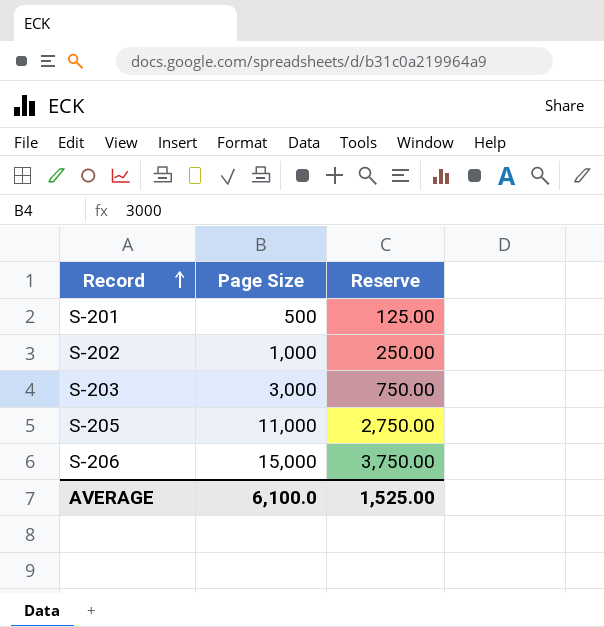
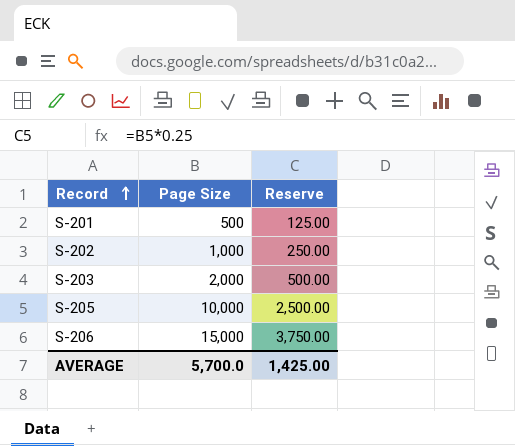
S-203 | Page Size: 3,000 -> 2,000
S-203 | Reserve: 750.00 -> 500.00
S-205 | Page Size: 11,000 -> 10,000
S-205 | Reserve: 2,750.00 -> 2,500.00
AVERAGE | Page Size: 6,100.0 -> 5,700.0
AVERAGE | Reserve: 1,525.00 -> 1,425.00

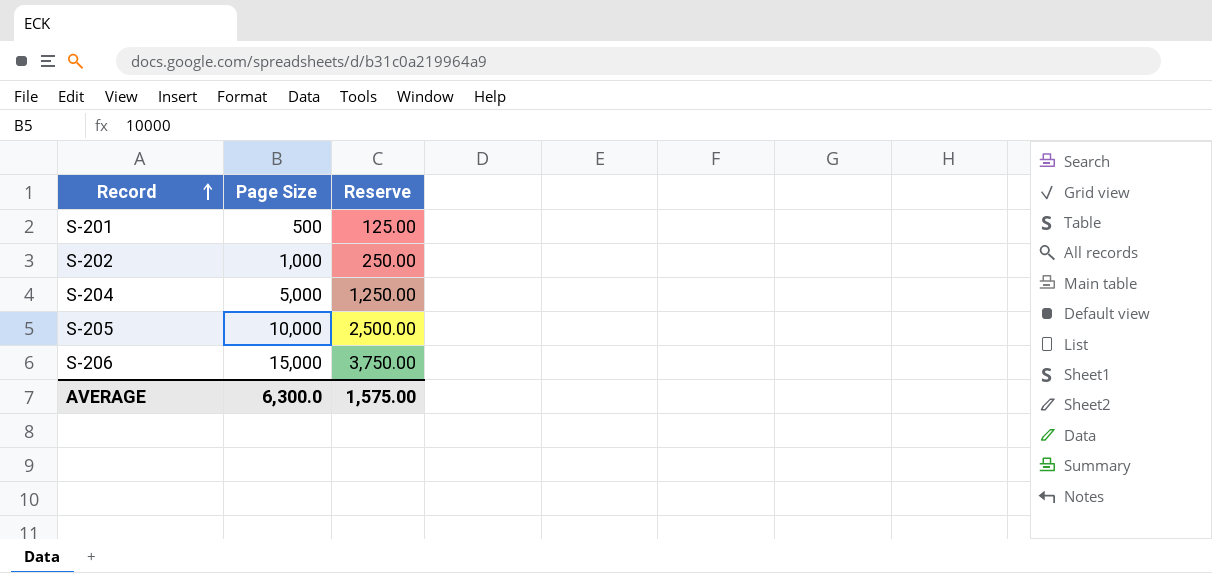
row S-203: 2,000 | 500.00 -> none
row S-204: none -> 5,000 | 1,250.00
AVERAGE | Page Size: 5,700.0 -> 6,300.0
AVERAGE | Reserve: 1,425.00 -> 1,575.00

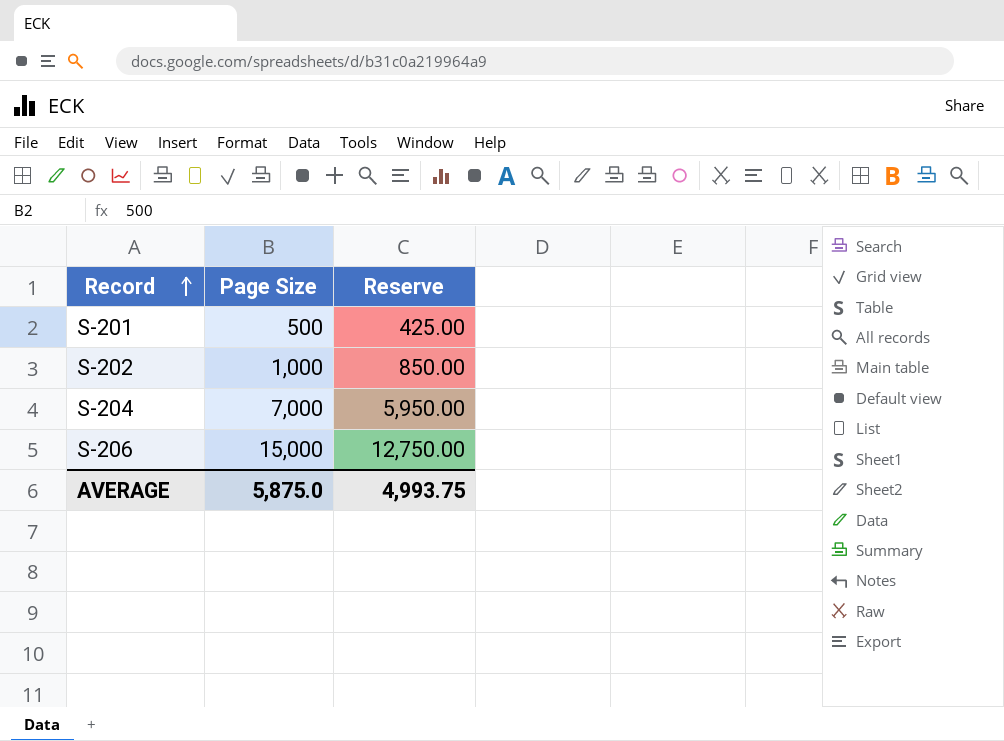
column Reserve | formula: [Page Size] * 0.25 -> [Page Size] * 0.85
row S-205: 10,000 | 2,500.00 -> none
S-204 | Page Size: 5,000 -> 7,000
AVERAGE | Page Size: 6,300.0 -> 5,875.0
AVERAGE | Reserve: 1,575.00 -> 4,993.75

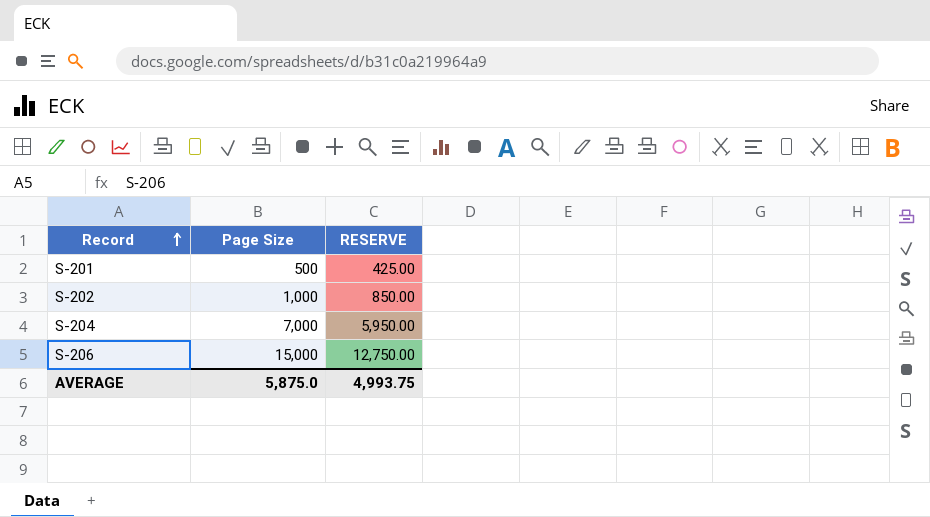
column name: Reserve -> RESERVE

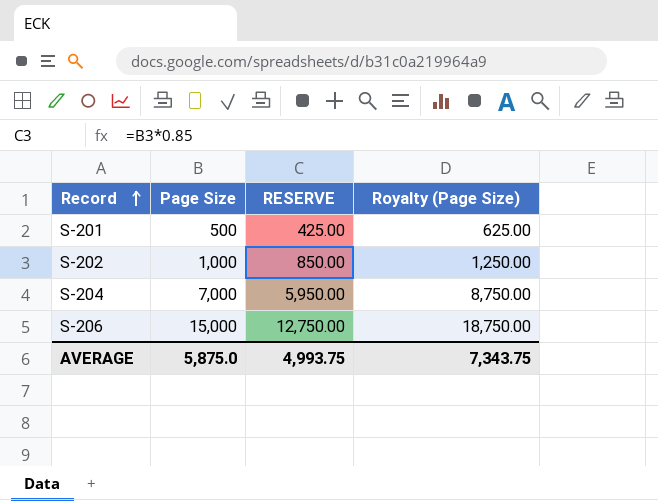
column Royalty (Page Size) | formula: none -> [Page Size] * 1.25

